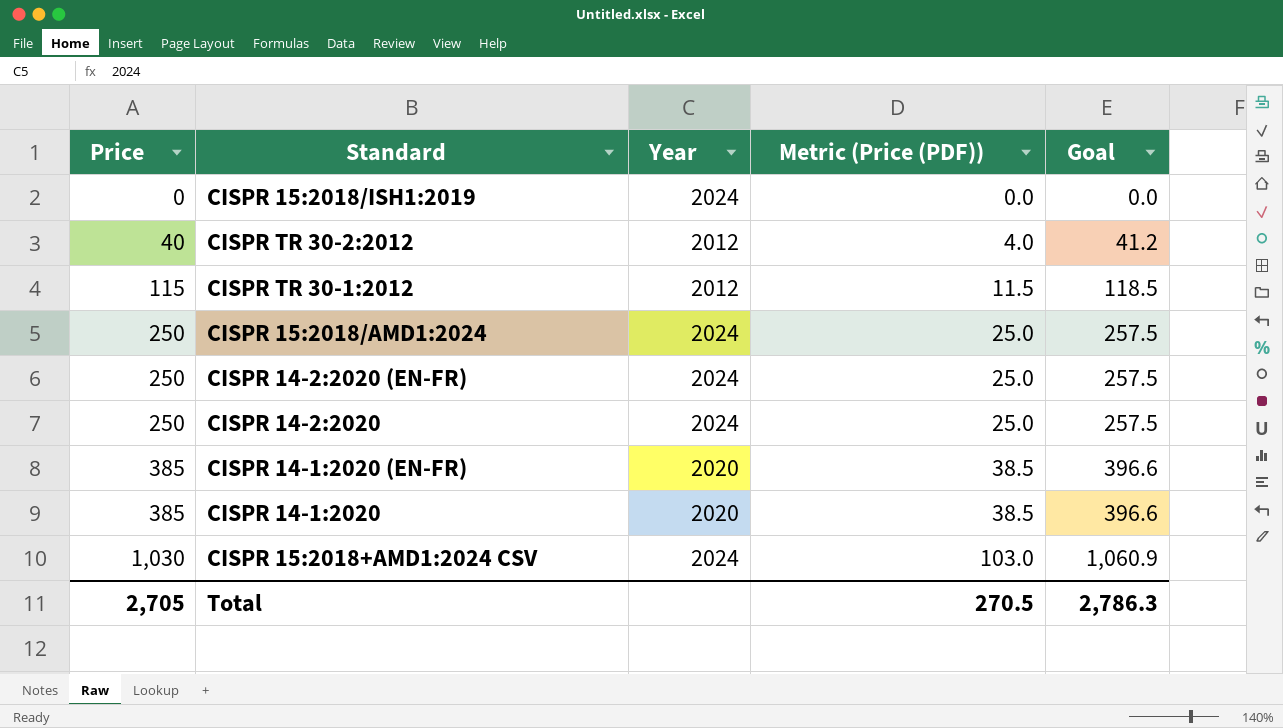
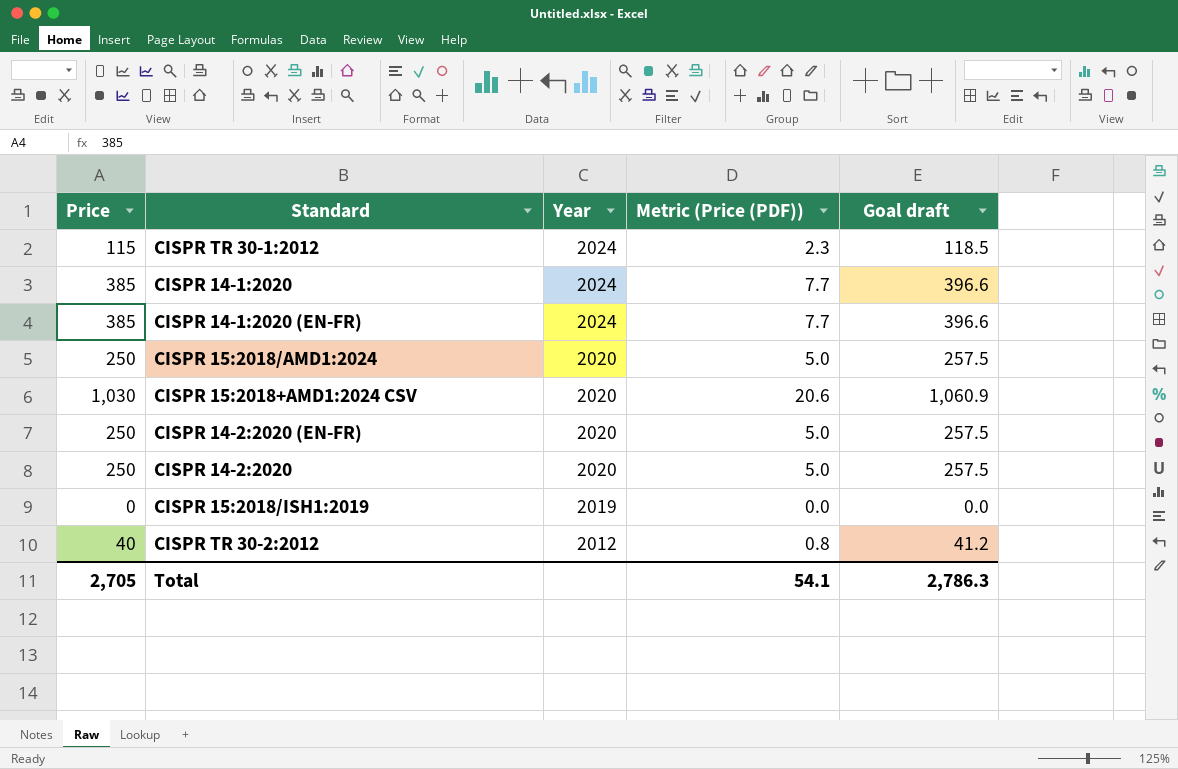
row order: Price ascending -> Year descending
column Metric (Price (PDF)) | formula: [Price] * 0.1 -> [Price] * 0.02
column name: Goal -> Goal draft
CISPR TR 30-1:2012 | Year: 2012 -> 2024
CISPR 14-1:2020 | Year: 2020 -> 2024
CISPR 14-1:2020 (EN-FR) | Year: 2020 -> 2024
CISPR 15:2018/AMD1:2024 | Year: 2024 -> 2020
CISPR 15:2018+AMD1:2024 CSV | Year: 2024 -> 2020
CISPR 14-2:2020 (EN-FR) | Year: 2024 -> 2020
CISPR 14-2:2020 | Year: 2024 -> 2020
CISPR 15:2018/ISH1:2019 | Year: 2024 -> 2019
Total | Metric (Price (PDF)): 270.5 -> 54.1

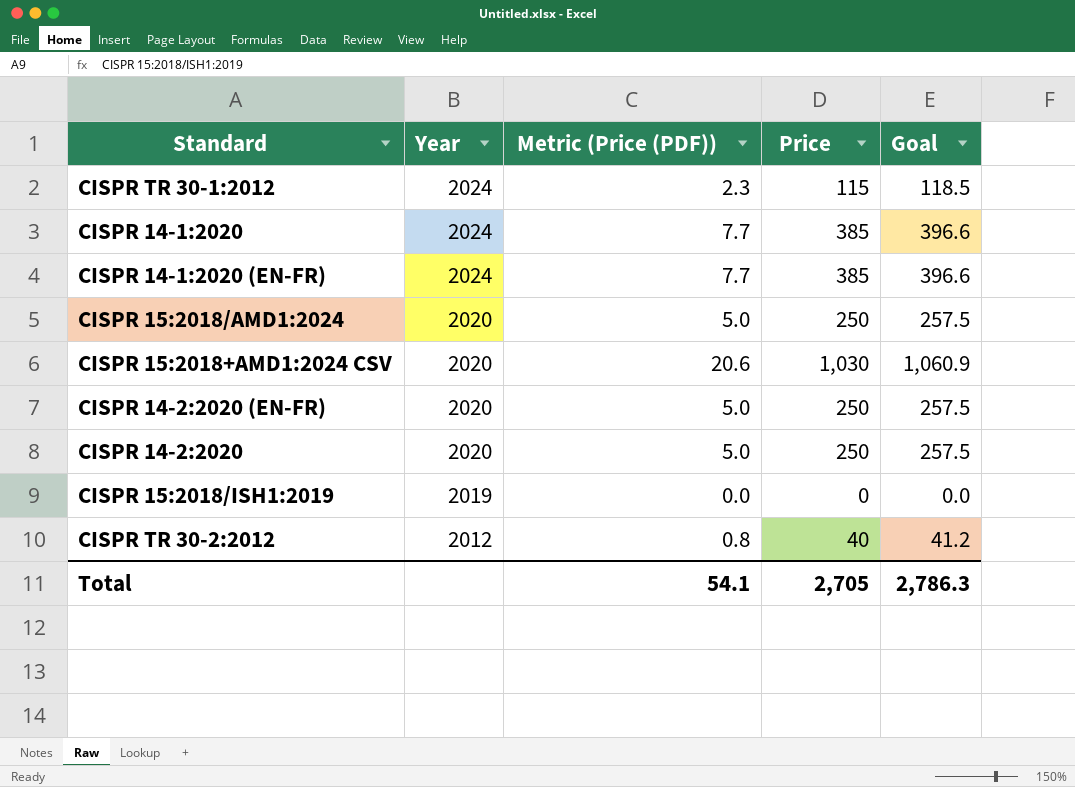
column Price | position: 1 -> 4
column name: Goal draft -> Goal

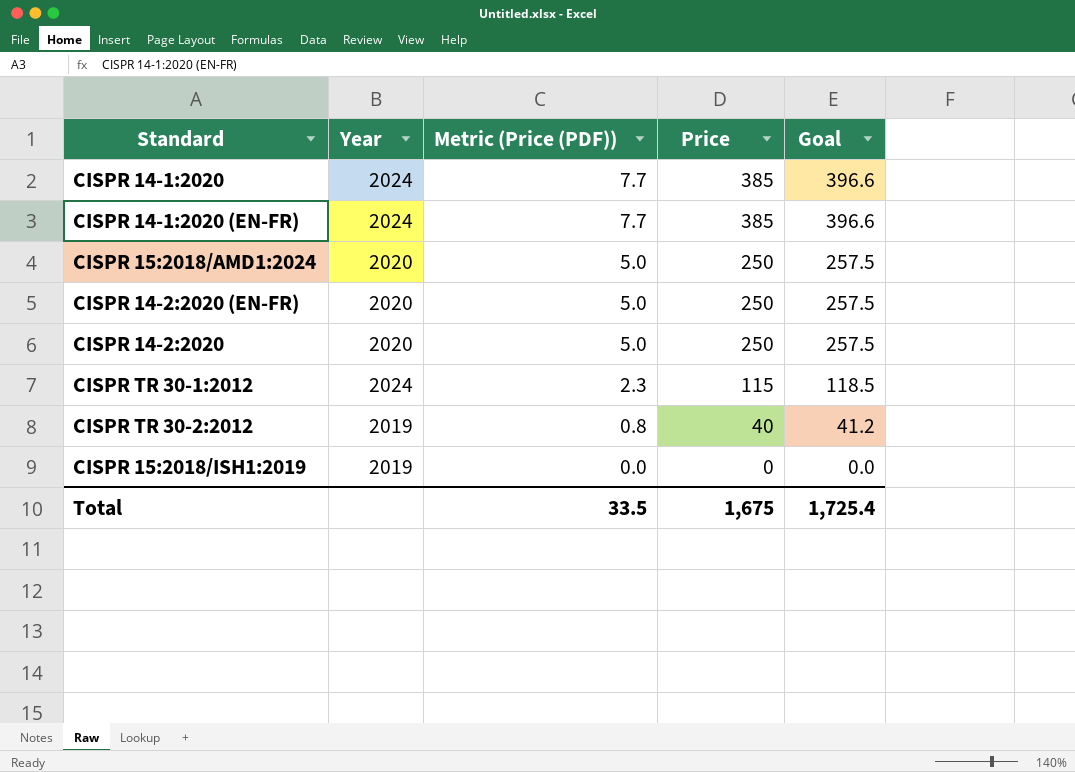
row order: Year descending -> Metric (Price (PDF)) descending
row CISPR 15:2018+AMD1:2024 CSV: 2020 | 20.6 | 1,030 | 1,060.9 -> none
CISPR TR 30-2:2012 | Year: 2012 -> 2019
Total | Metric (Price (PDF)): 54.1 -> 33.5
Total | Price: 2,705 -> 1,675
Total | Goal: 2,786.3 -> 1,725.4

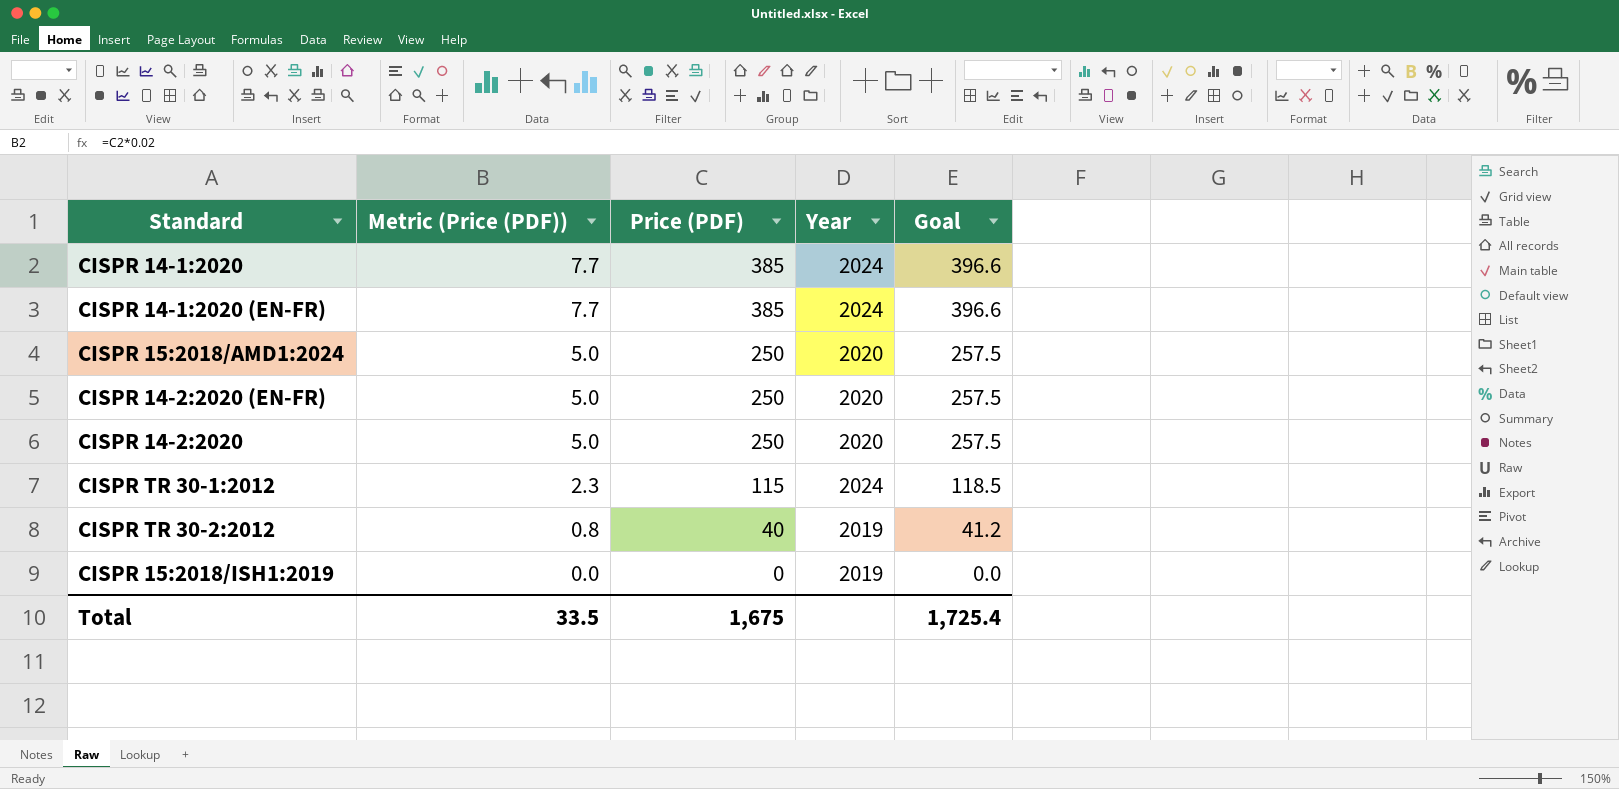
column name: Price -> Price (PDF)
column Year | position: 2 -> 4

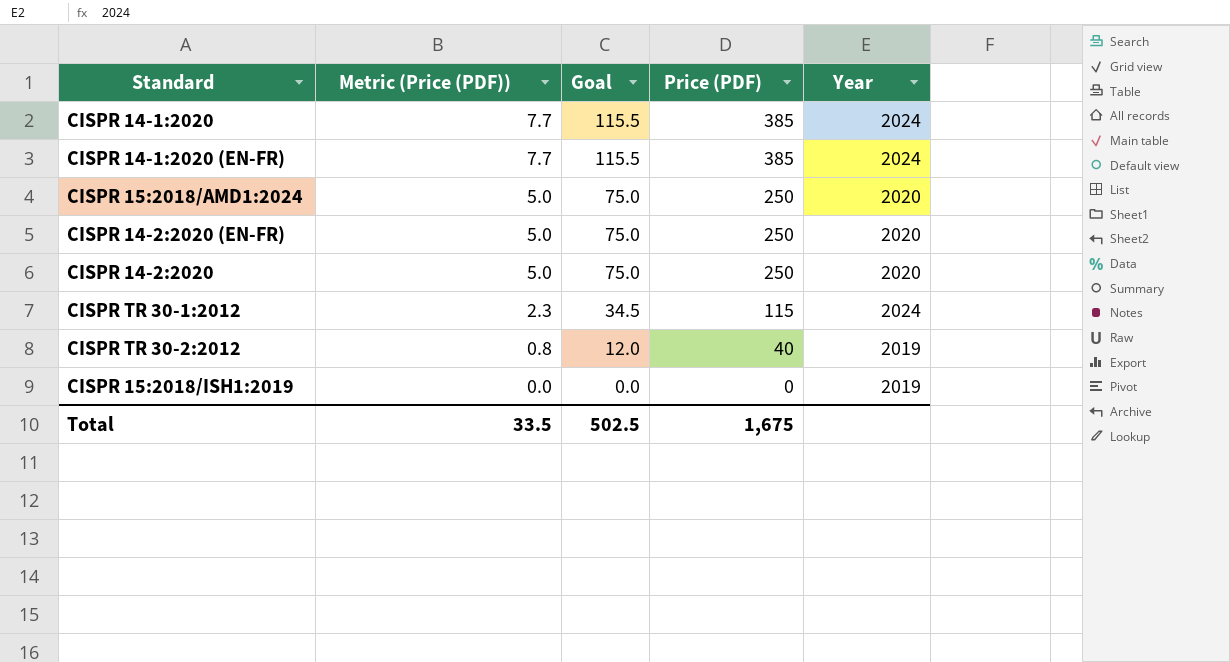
column Goal | formula: [Price (PDF)] * 1.03 -> [Price (PDF)] * 0.3
column Goal | position: 5 -> 3
Total | Goal: 1,725.4 -> 502.5

